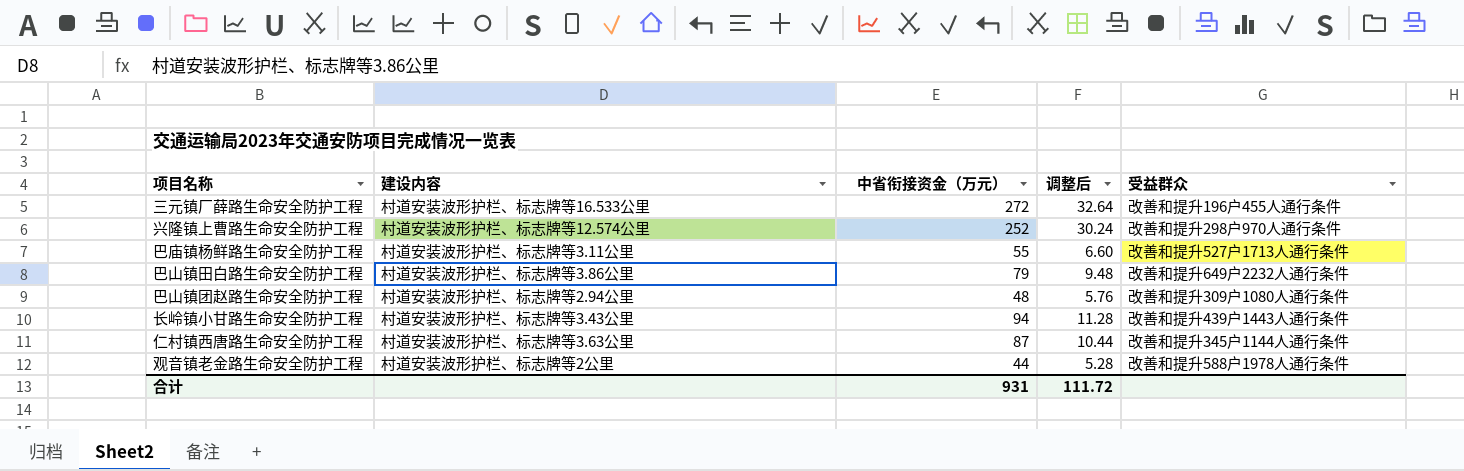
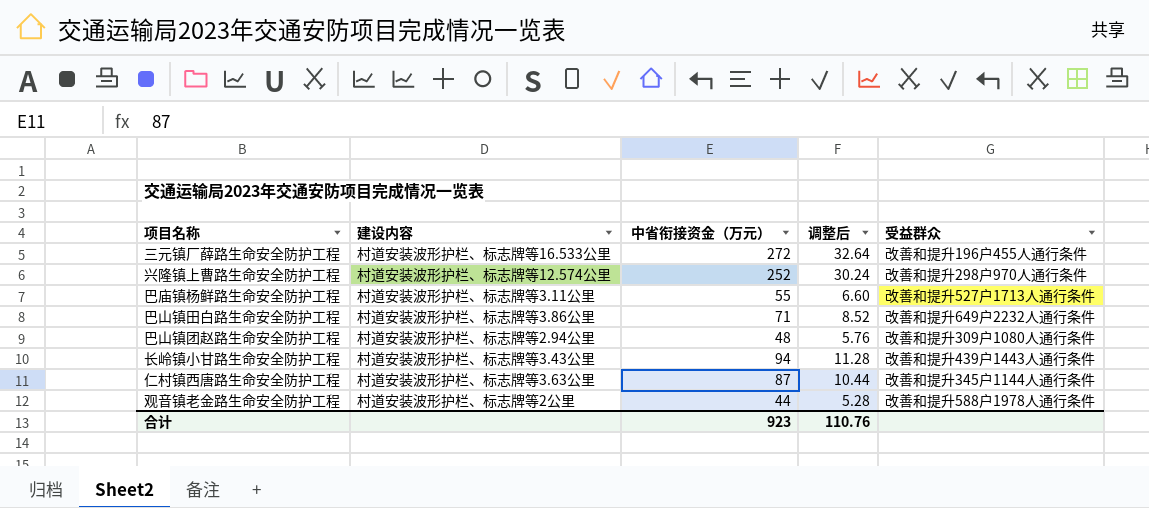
巴山镇田白路生命安全防护工程 | 中省衔接资金（万元）: 79 -> 71
巴山镇田白路生命安全防护工程 | 调整后: 9.48 -> 8.52
合计 | 中省衔接资金（万元）: 931 -> 923
合计 | 调整后: 111.72 -> 110.76

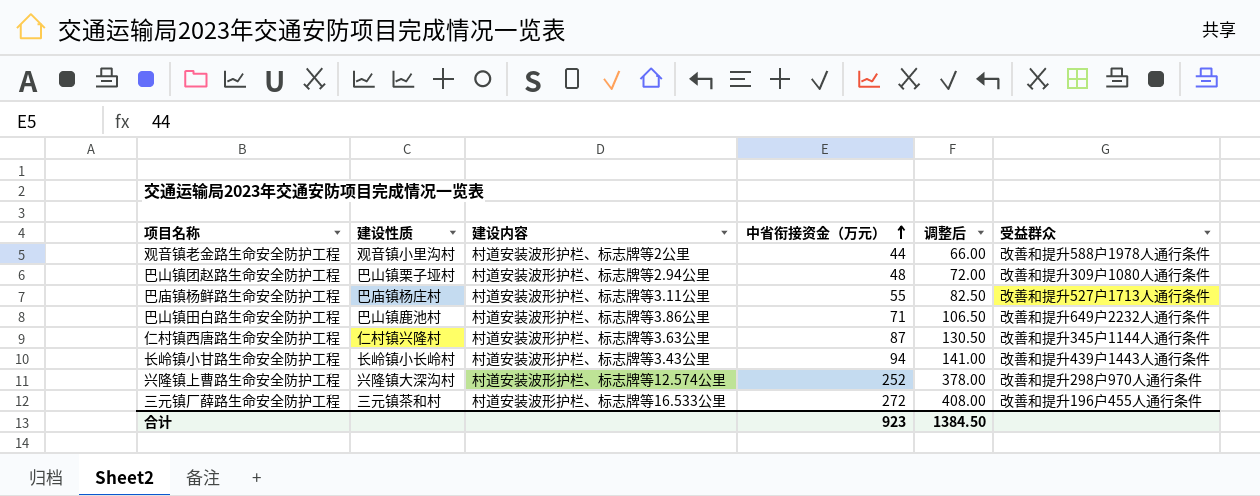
row order: none -> 中省衔接资金（万元） ascending
column 建设性质 | position: none -> 2
column 调整后 | formula: [中省衔接资金（万元）] * 0.12 -> [中省衔接资金（万元）] * 1.5
合计 | 调整后: 110.76 -> 1384.50

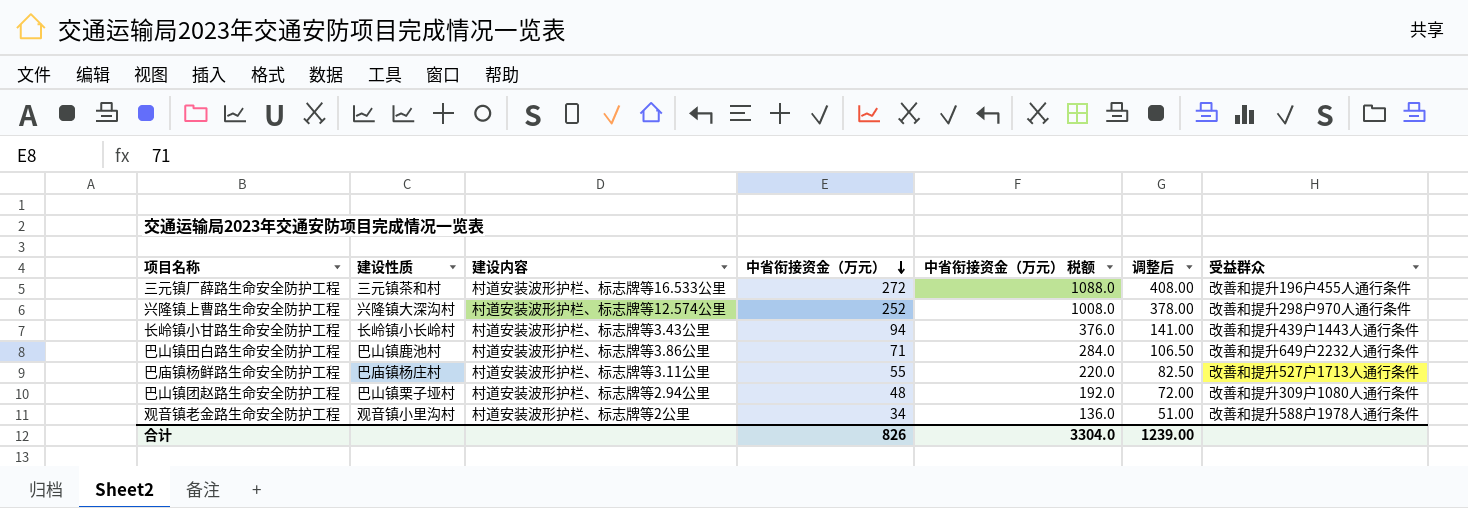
row order: 中省衔接资金（万元） ascending -> 中省衔接资金（万元） descending
column 中省衔接资金（万元） 税额 | formula: none -> [中省衔接资金（万元）] * 4
row 仁村镇西唐路生命安全防护工程: 仁村镇兴隆村 | 村道安装波形护栏、标志牌等3.63公里 | 87 | 130.50 | 改善和提升345户1144人通行条件 -> none
观音镇老金路生命安全防护工程 | 中省衔接资金（万元）: 44 -> 34
观音镇老金路生命安全防护工程 | 调整后: 66.00 -> 51.00
合计 | 中省衔接资金（万元）: 923 -> 826
合计 | 调整后: 1384.50 -> 1239.00

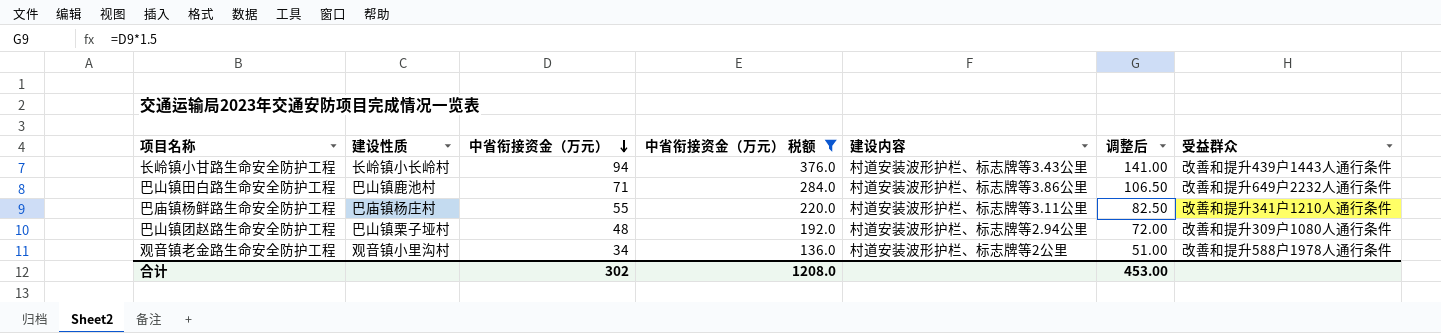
filter: none -> 中省衔接资金（万元） 税额 <= 376.0
column 建设内容 | position: 3 -> 5
巴庙镇杨鲜路生命安全防护工程 | 受益群众: 改善和提升527户1713人通行条件 -> 改善和提升341户1210人通行条件
合计 | 中省衔接资金（万元）: 826 -> 302
合计 | 中省衔接资金（万元） 税额: 3304.0 -> 1208.0
合计 | 调整后: 1239.00 -> 453.00

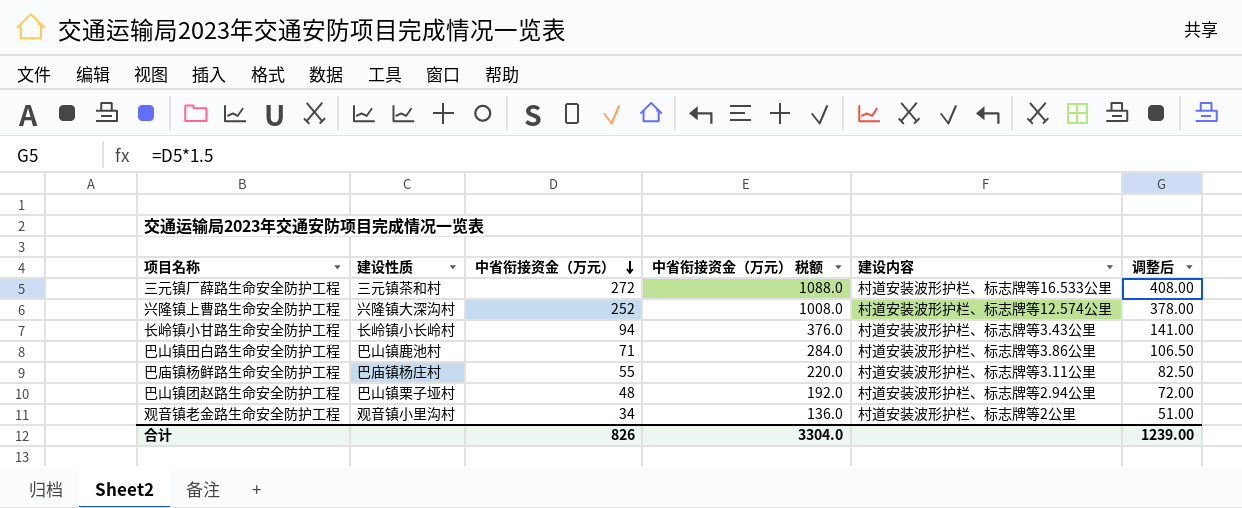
filter: 中省衔接资金（万元） 税额 <= 376.0 -> none
column 受益群众 | position: 7 -> none
合计 | 中省衔接资金（万元）: 302 -> 826
合计 | 中省衔接资金（万元） 税额: 1208.0 -> 3304.0
合计 | 调整后: 453.00 -> 1239.00

